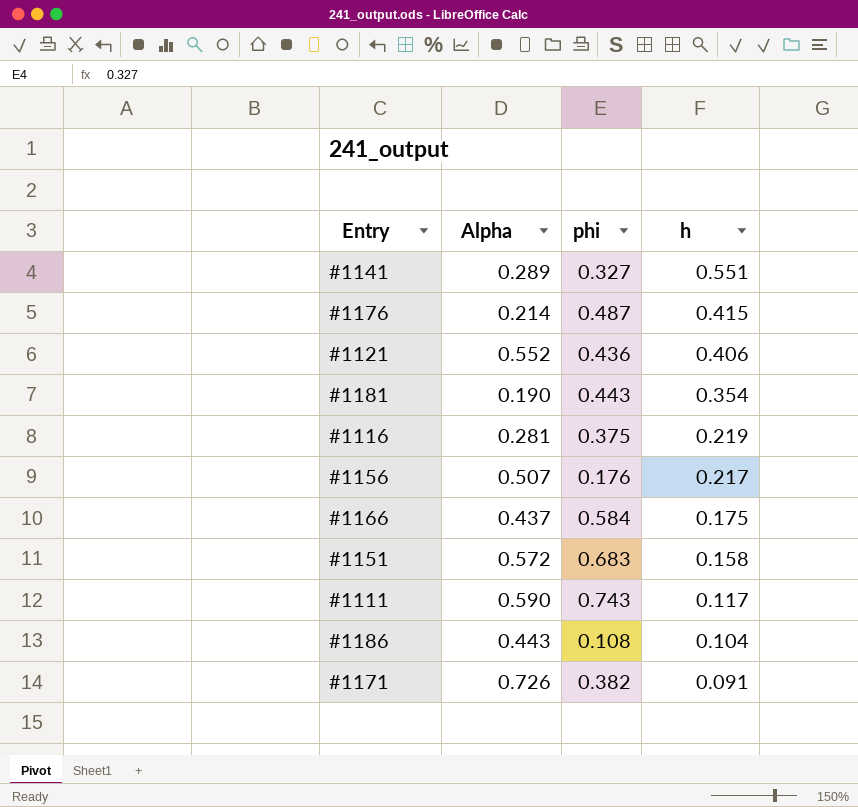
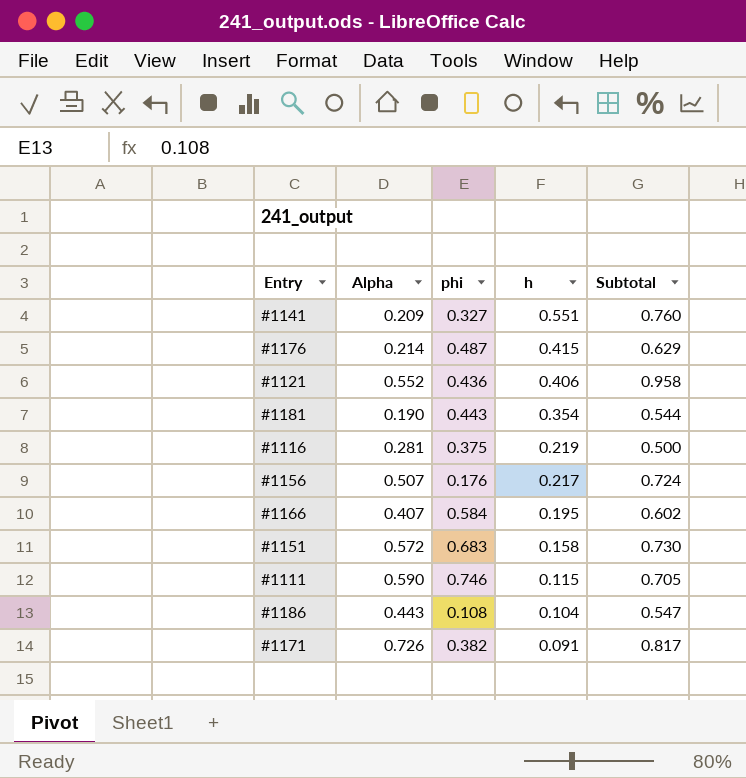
column Subtotal | formula: none -> [Alpha] + [h]
#1141 | Alpha: 0.289 -> 0.209
#1166 | Alpha: 0.437 -> 0.407
#1166 | h: 0.175 -> 0.195
#1111 | phi: 0.743 -> 0.746
#1111 | h: 0.117 -> 0.115

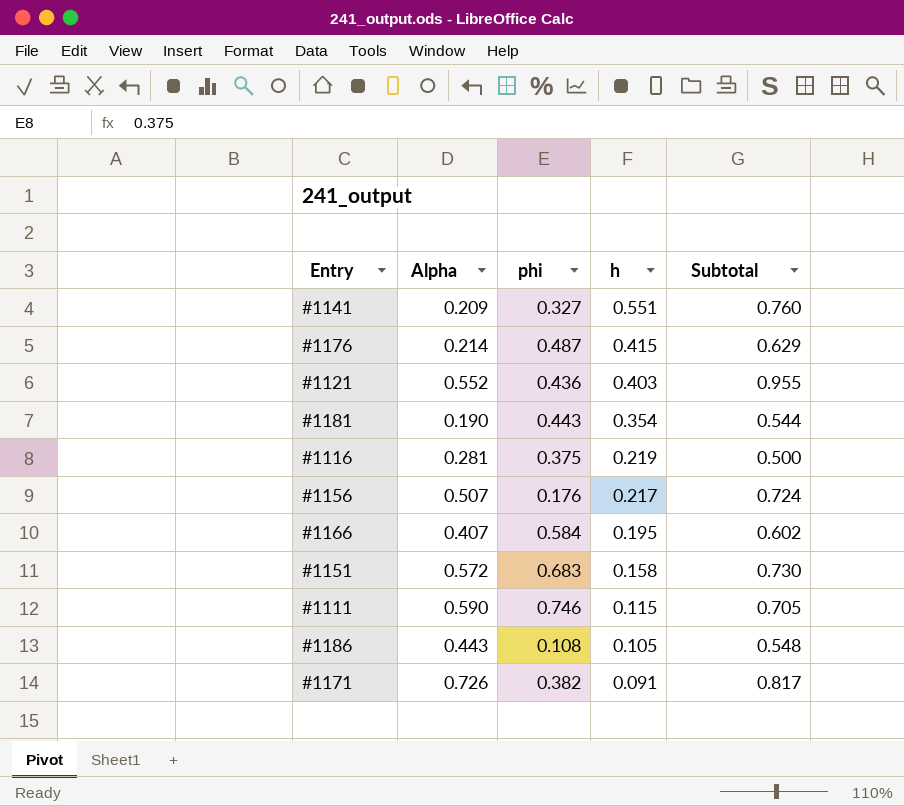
#1121 | h: 0.406 -> 0.403
#1121 | Subtotal: 0.958 -> 0.955
#1186 | h: 0.104 -> 0.105
#1186 | Subtotal: 0.547 -> 0.548

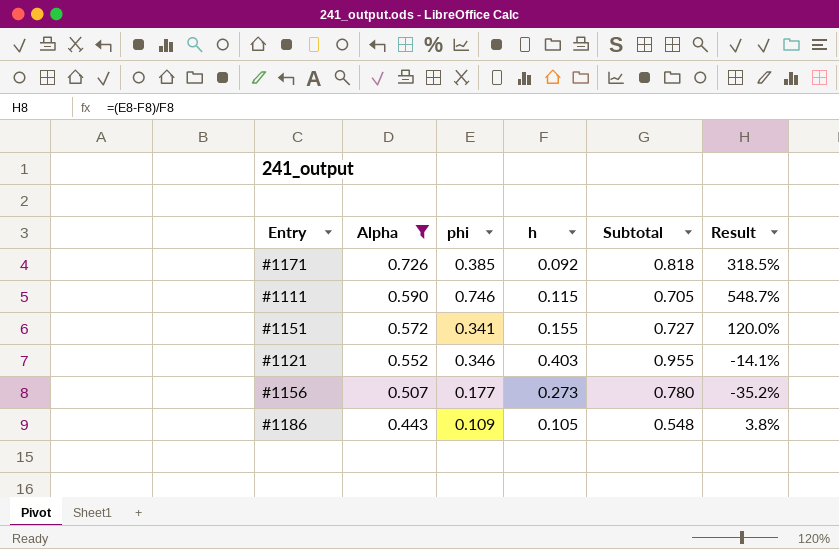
filter: none -> Alpha >= 0.443
row order: h descending -> Alpha descending
column Result | formula: none -> ([phi] - [h]) / [h]
#1171 | phi: 0.382 -> 0.385
#1171 | h: 0.091 -> 0.092
#1171 | Subtotal: 0.817 -> 0.818
#1151 | phi: 0.683 -> 0.341
#1151 | h: 0.158 -> 0.155
#1151 | Subtotal: 0.730 -> 0.727
#1121 | phi: 0.436 -> 0.346
#1156 | phi: 0.176 -> 0.177
#1156 | h: 0.217 -> 0.273
#1156 | Subtotal: 0.724 -> 0.780
#1186 | phi: 0.108 -> 0.109

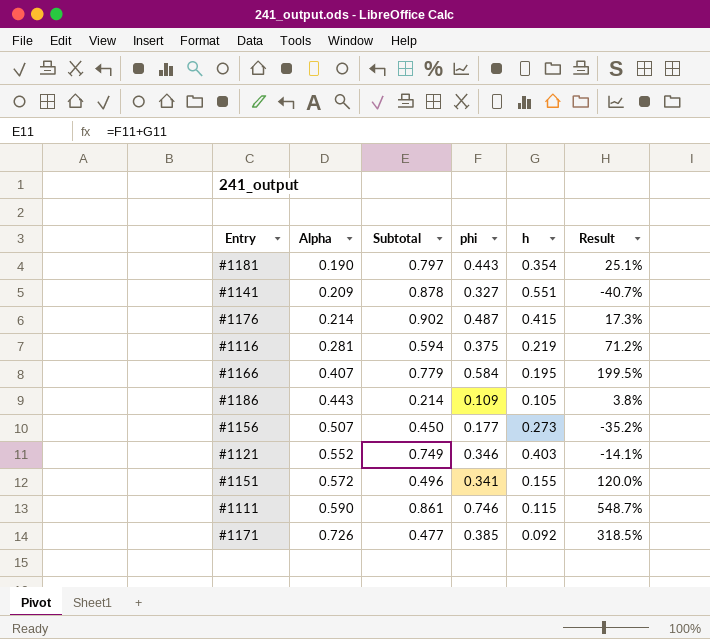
filter: Alpha >= 0.443 -> none
row order: Alpha descending -> Alpha ascending
column Subtotal | formula: [Alpha] + [h] -> [phi] + [h]
column Subtotal | position: 5 -> 3

